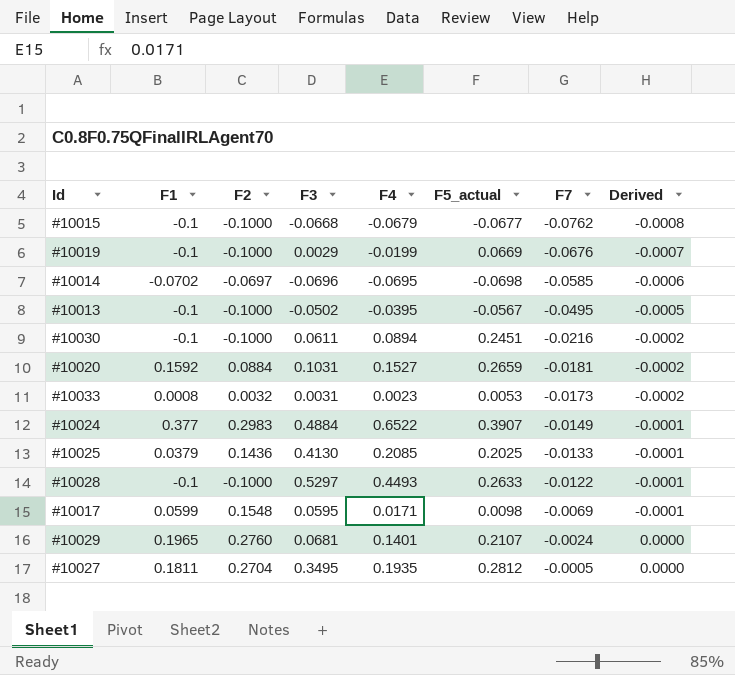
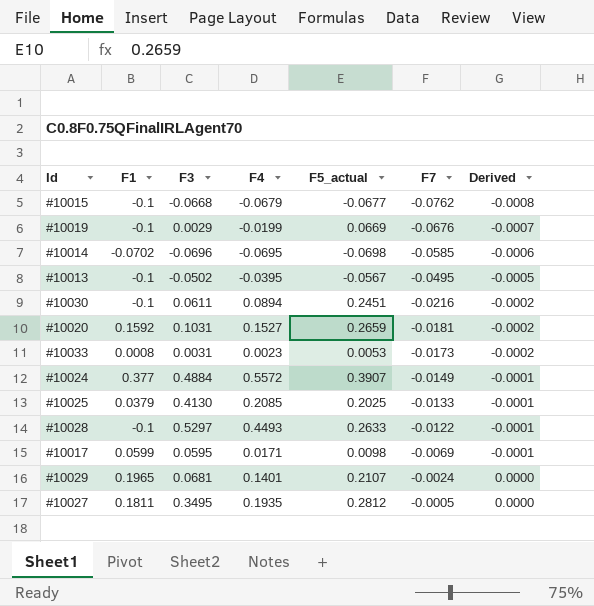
column F2 | position: 3 -> none
#10024 | F4: 0.6522 -> 0.5572

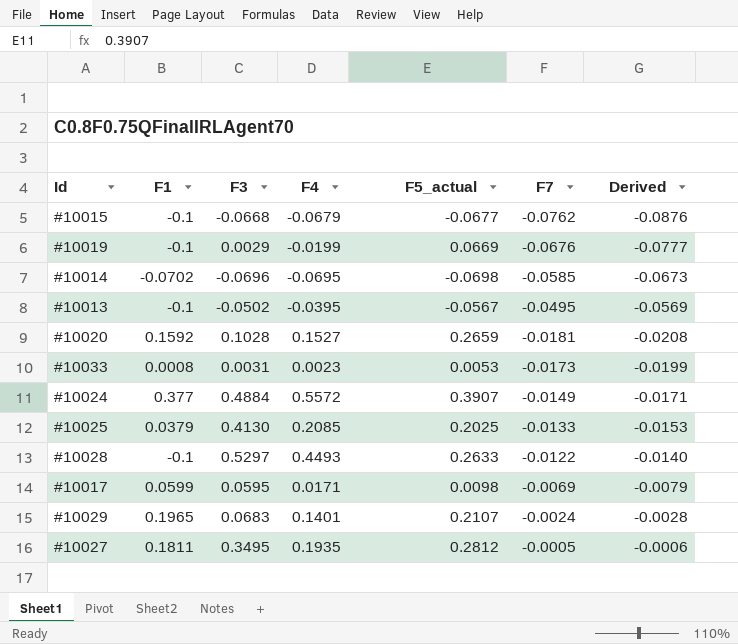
column Derived | formula: [F7] * 0.01 -> [F7] * 1.15
row #10030: -0.1 | 0.0611 | 0.0894 | 0.2451 | -0.0216 | -0.0002 -> none
#10020 | F3: 0.1031 -> 0.1028
#10029 | F3: 0.0681 -> 0.0683

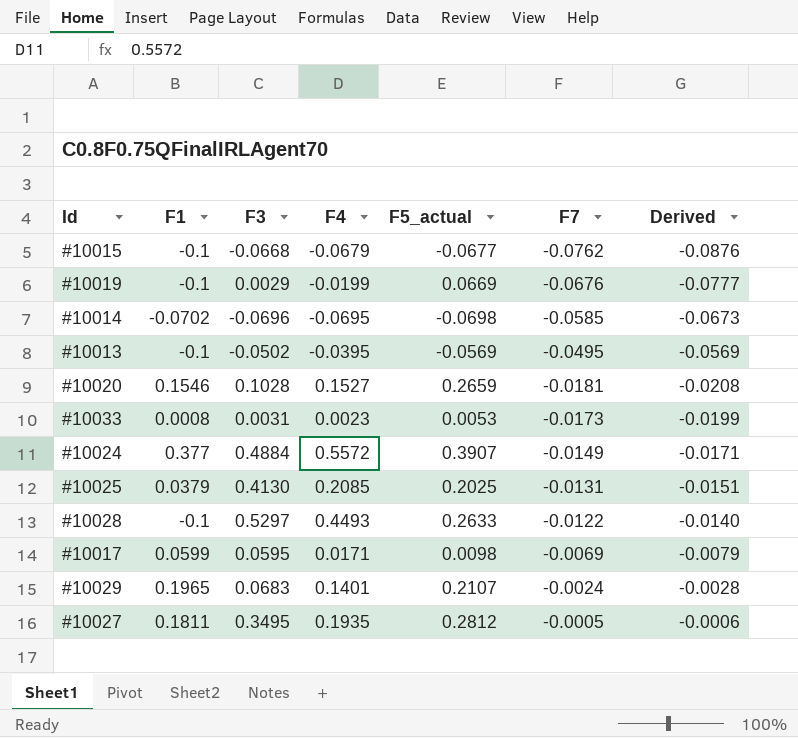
#10013 | F5_actual: -0.0567 -> -0.0569
#10020 | F1: 0.1592 -> 0.1546
#10025 | F7: -0.0133 -> -0.0131
#10025 | Derived: -0.0153 -> -0.0151

